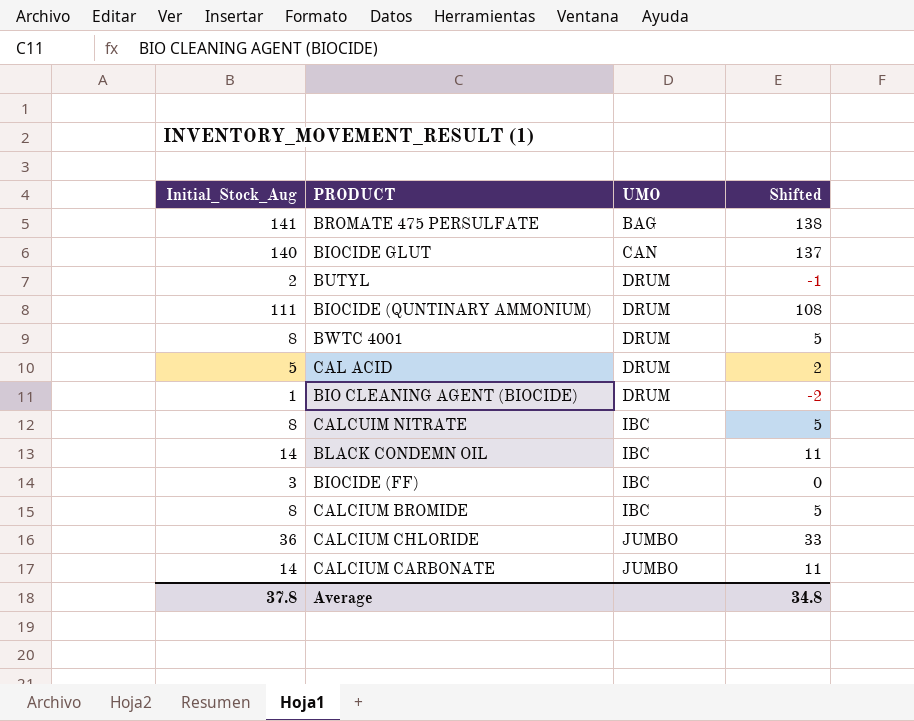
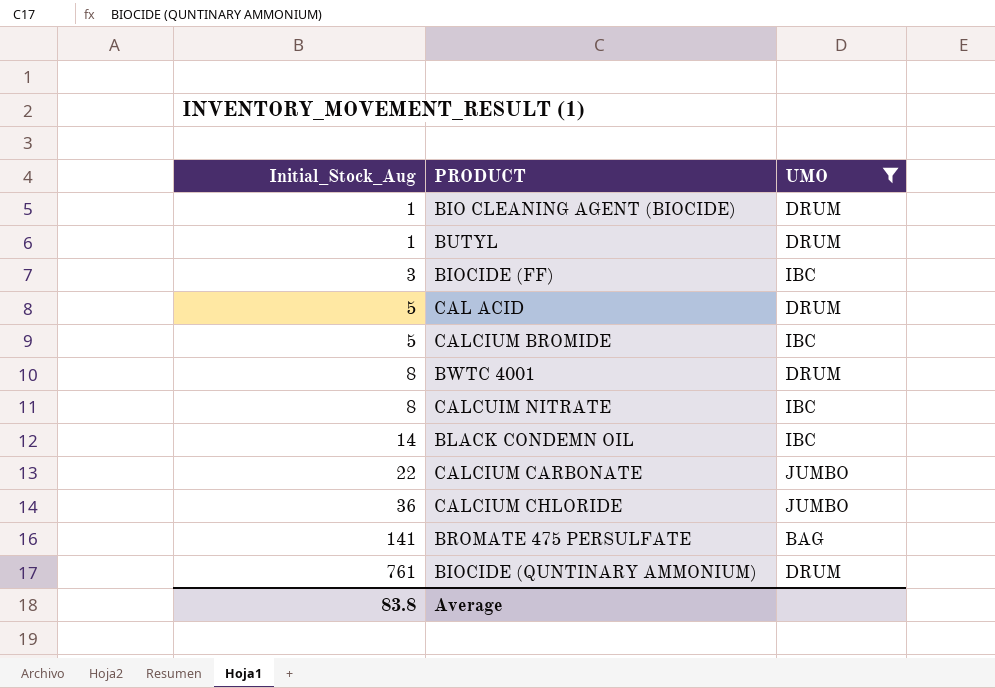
filter: none -> UMO != CAN
row order: UMO ascending -> Initial_Stock_Aug ascending
column Shifted | formula: [Initial_Stock_Aug] - 3 -> none
BUTYL | Initial_Stock_Aug: 2 -> 1
CALCIUM BROMIDE | Initial_Stock_Aug: 8 -> 5
CALCIUM CARBONATE | Initial_Stock_Aug: 14 -> 22
BIOCIDE (QUNTINARY AMMONIUM) | Initial_Stock_Aug: 111 -> 761
Average | Initial_Stock_Aug: 37.8 -> 83.8

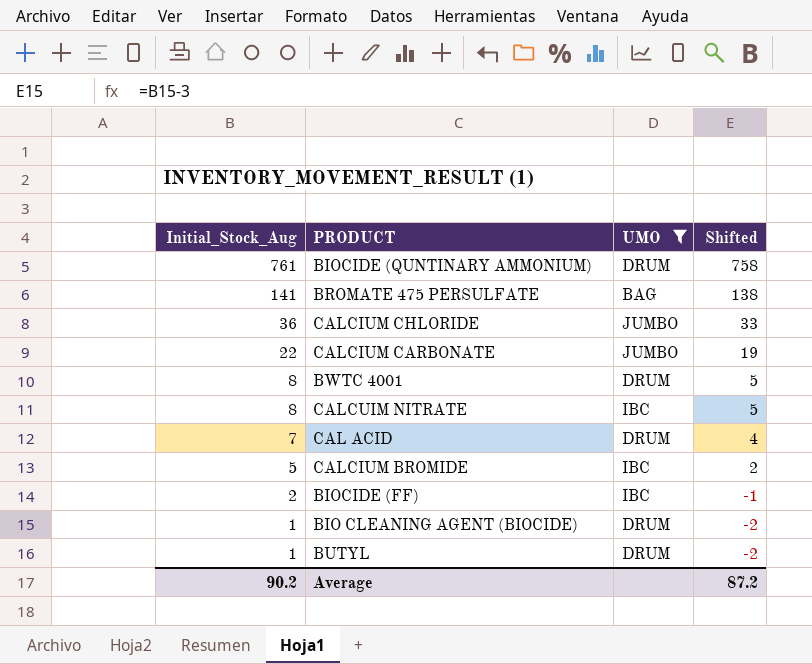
row order: Initial_Stock_Aug ascending -> Initial_Stock_Aug descending
column Shifted | formula: none -> [Initial_Stock_Aug] - 3
row BLACK CONDEMN OIL: 14 | IBC -> none
CAL ACID | Initial_Stock_Aug: 5 -> 7
BIOCIDE (FF) | Initial_Stock_Aug: 3 -> 2
Average | Initial_Stock_Aug: 83.8 -> 90.2

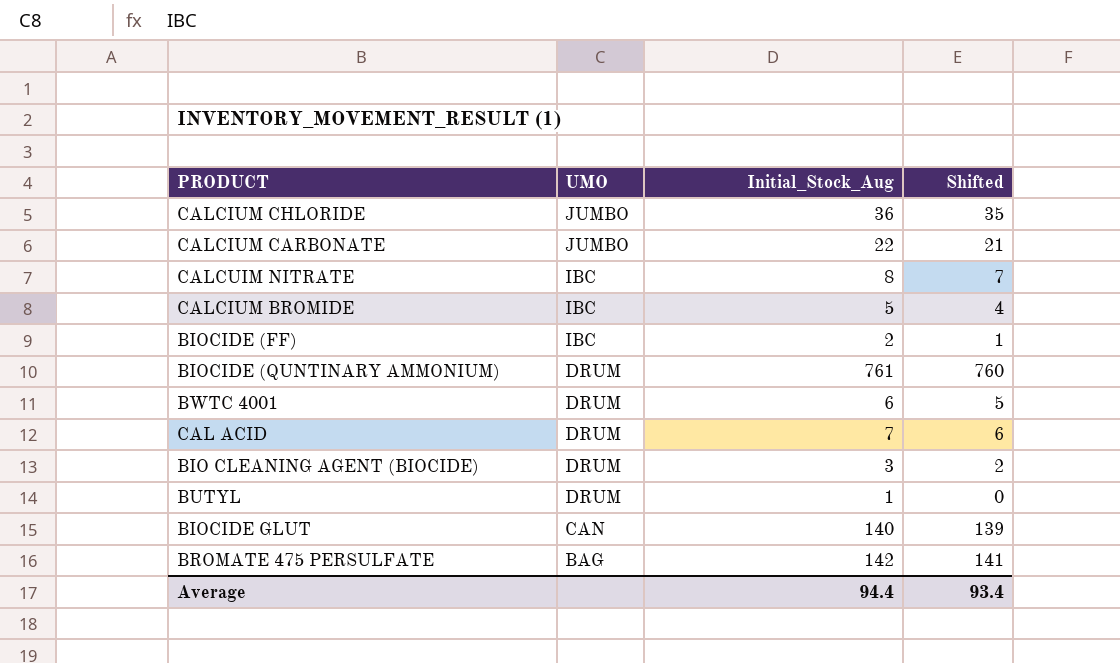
filter: UMO != CAN -> none
row order: Initial_Stock_Aug descending -> UMO descending
column Initial_Stock_Aug | position: 1 -> 3
column Shifted | formula: [Initial_Stock_Aug] - 3 -> [Initial_Stock_Aug] - 1
BWTC 4001 | Initial_Stock_Aug: 8 -> 6
BIO CLEANING AGENT (BIOCIDE) | Initial_Stock_Aug: 1 -> 3
BROMATE 475 PERSULFATE | Initial_Stock_Aug: 141 -> 142
Average | Initial_Stock_Aug: 90.2 -> 94.4
Average | Shifted: 87.2 -> 93.4

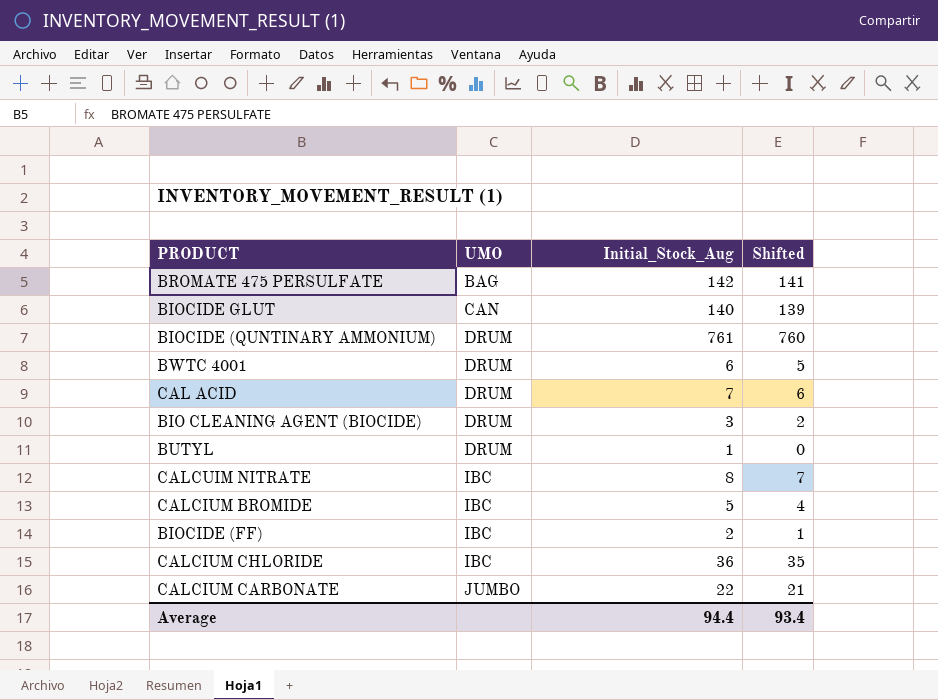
row order: UMO descending -> UMO ascending
CALCIUM CHLORIDE | UMO: JUMBO -> IBC

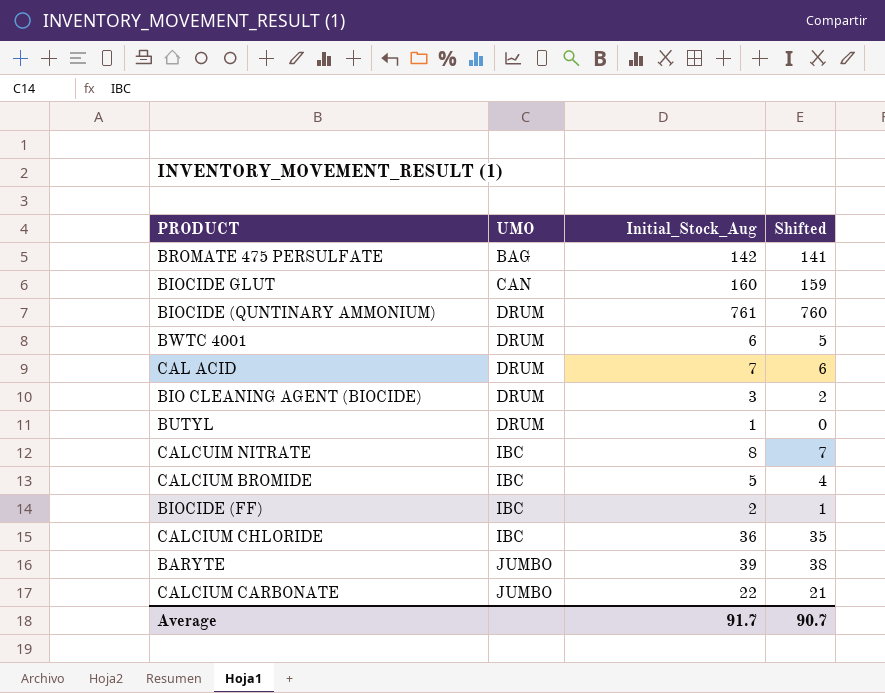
BIOCIDE GLUT | Initial_Stock_Aug: 140 -> 160
BIOCIDE GLUT | Shifted: 139 -> 159
row BARYTE: none -> JUMBO | 39 | 38
Average | Initial_Stock_Aug: 94.4 -> 91.7
Average | Shifted: 93.4 -> 90.7

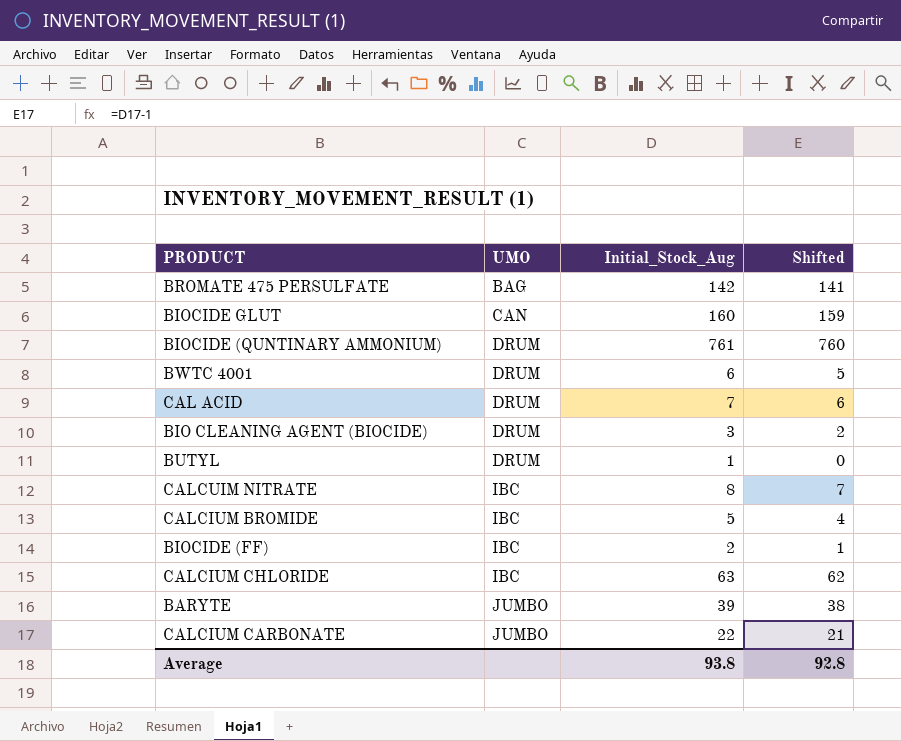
CALCIUM CHLORIDE | Initial_Stock_Aug: 36 -> 63
CALCIUM CHLORIDE | Shifted: 35 -> 62
Average | Initial_Stock_Aug: 91.7 -> 93.8
Average | Shifted: 90.7 -> 92.8

